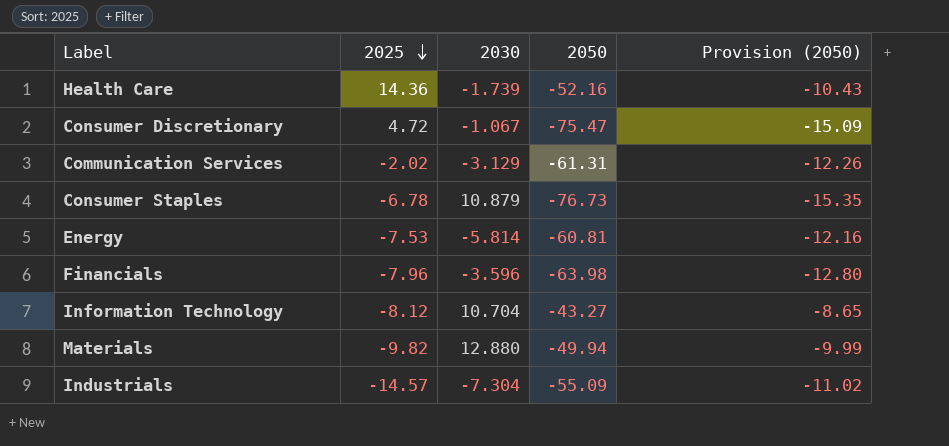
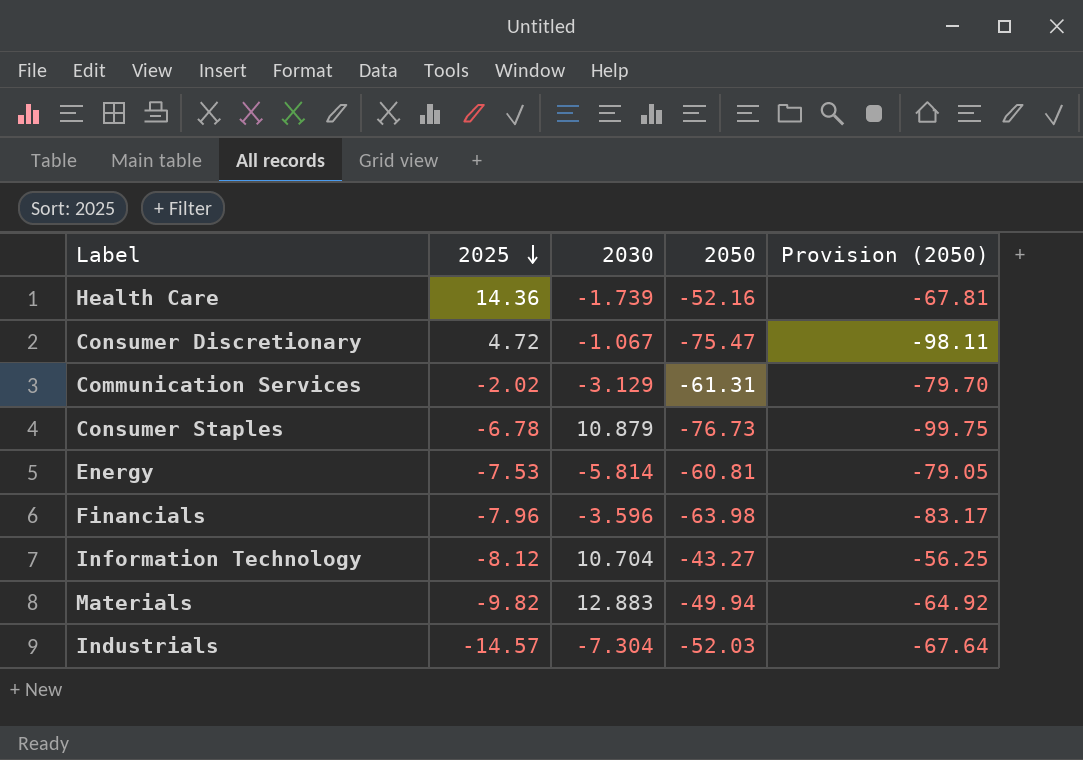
column Provision (2050) | formula: [2050] * 0.2 -> [2050] * 1.3
Materials | 2030: 12.880 -> 12.883
Industrials | 2050: -55.09 -> -52.03

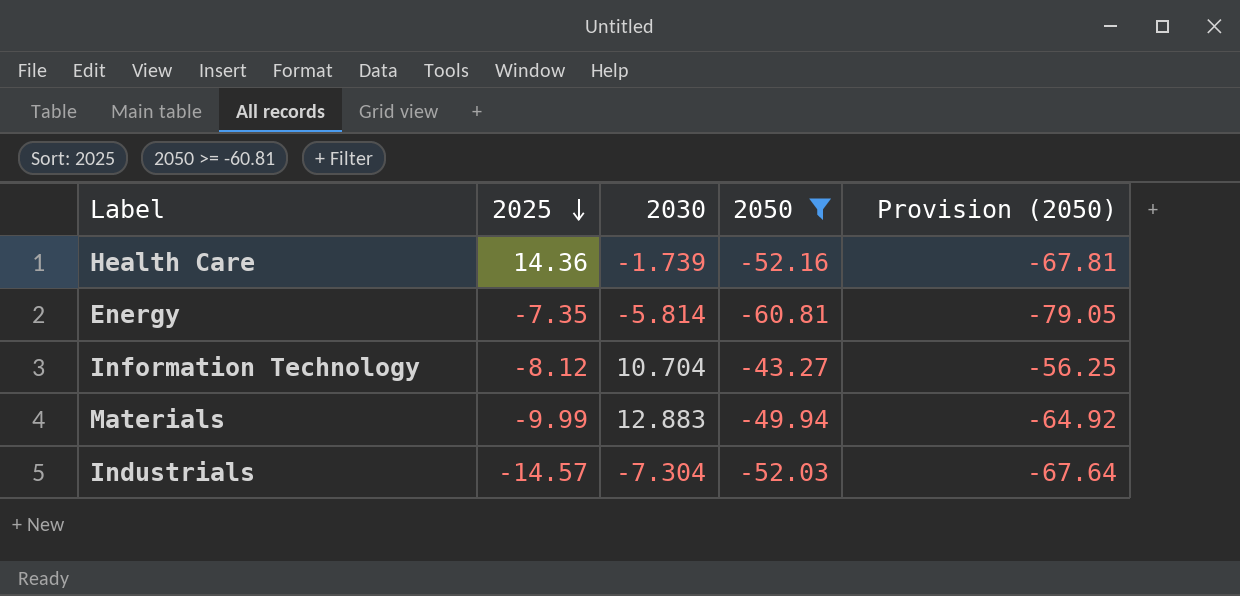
filter: none -> 2050 >= -60.81
Energy | 2025: -7.53 -> -7.35
Materials | 2025: -9.82 -> -9.99

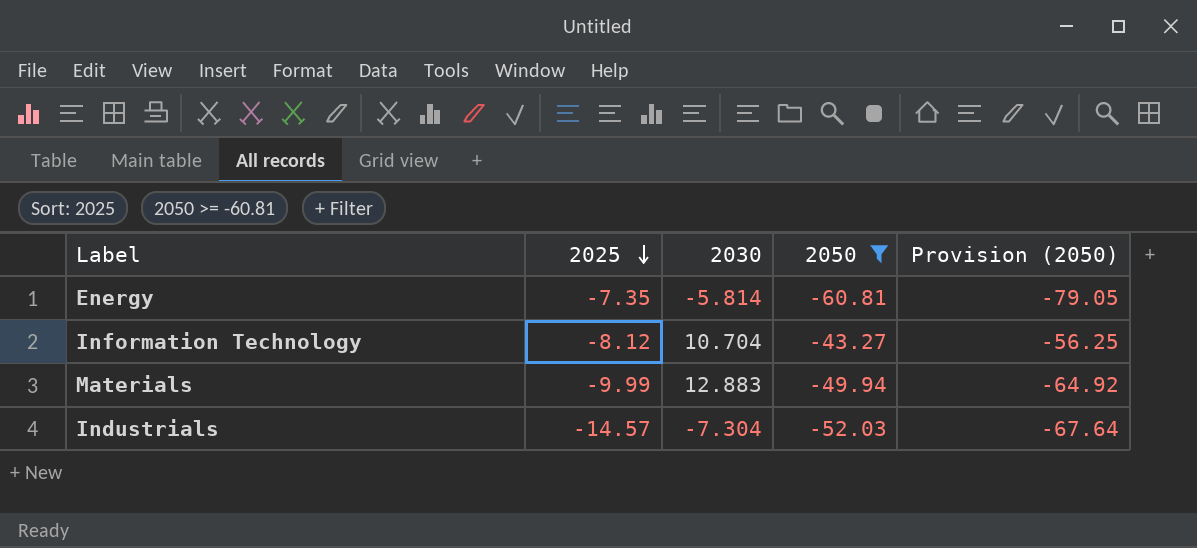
row Health Care: 14.36 | -1.739 | -52.16 | -67.81 -> none

